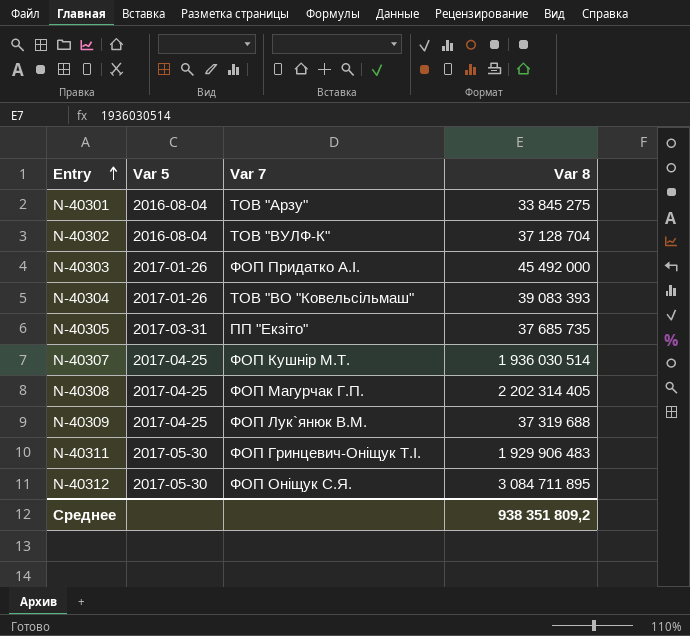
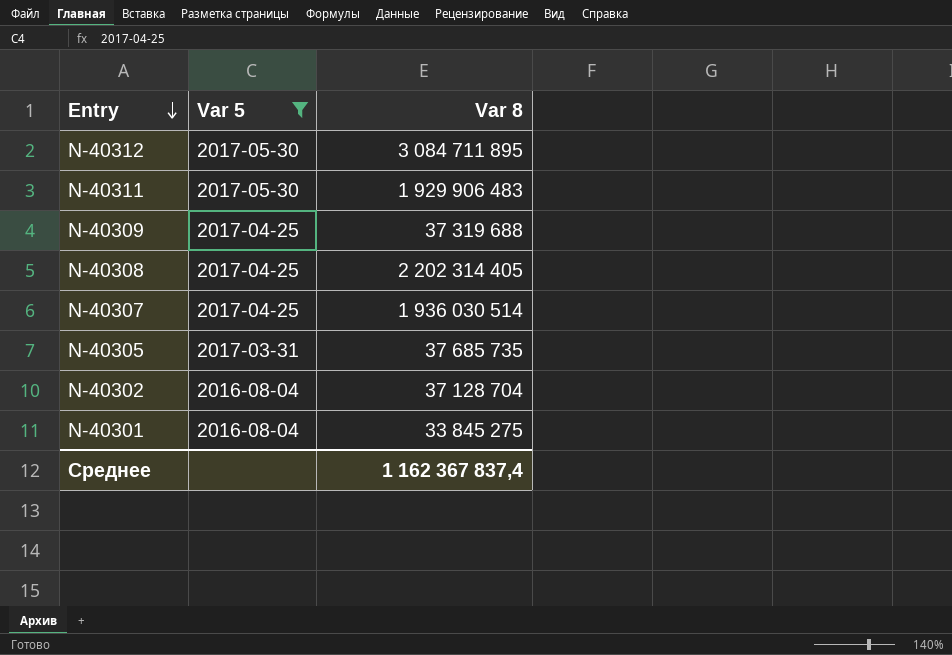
filter: none -> Var 5 != 2017-01-26
row order: Entry ascending -> Entry descending
column Var 7 | position: 3 -> none
Среднее | Var 8: 938 351 809,2 -> 1 162 367 837,4

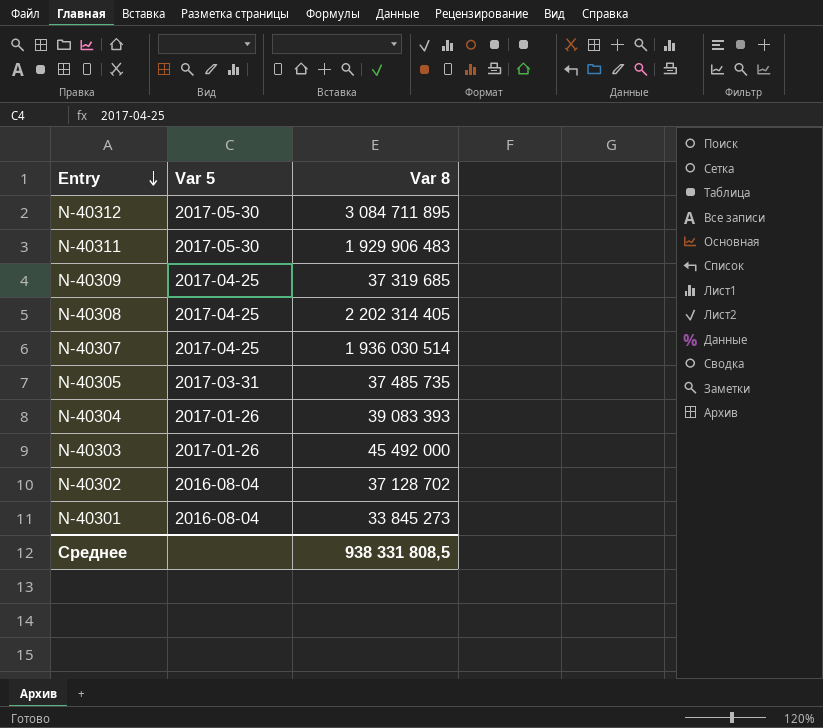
filter: Var 5 != 2017-01-26 -> none
N-40309 | Var 8: 37 319 688 -> 37 319 685
N-40305 | Var 8: 37 685 735 -> 37 485 735
N-40302 | Var 8: 37 128 704 -> 37 128 702
N-40301 | Var 8: 33 845 275 -> 33 845 273
Среднее | Var 8: 1 162 367 837,4 -> 938 331 808,5

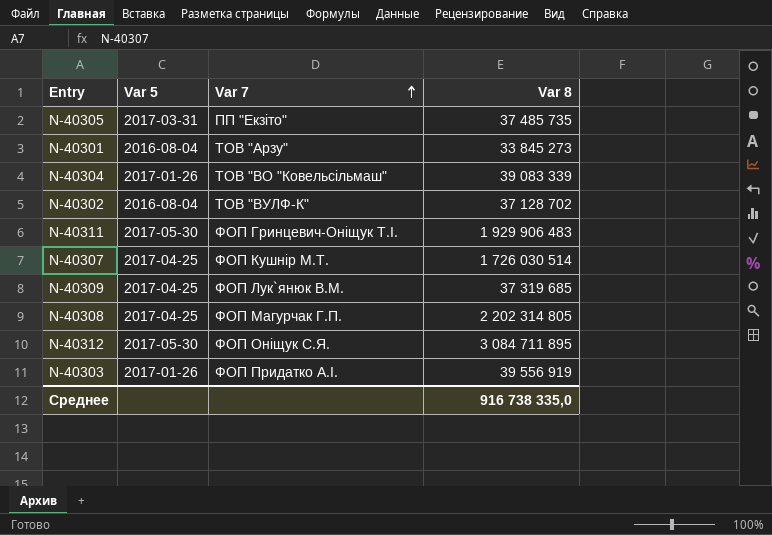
row order: Entry descending -> Var 7 ascending
column Var 7 | position: none -> 3
N-40304 | Var 8: 39 083 393 -> 39 083 339
N-40307 | Var 8: 1 936 030 514 -> 1 726 030 514
N-40308 | Var 8: 2 202 314 405 -> 2 202 314 805
N-40303 | Var 8: 45 492 000 -> 39 556 919
Среднее | Var 8: 938 331 808,5 -> 916 738 335,0

